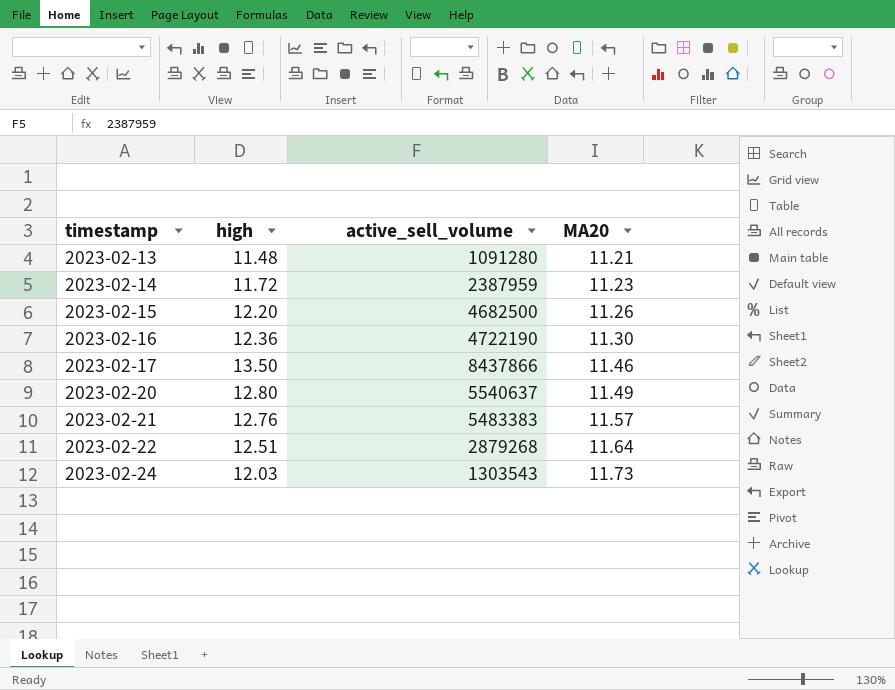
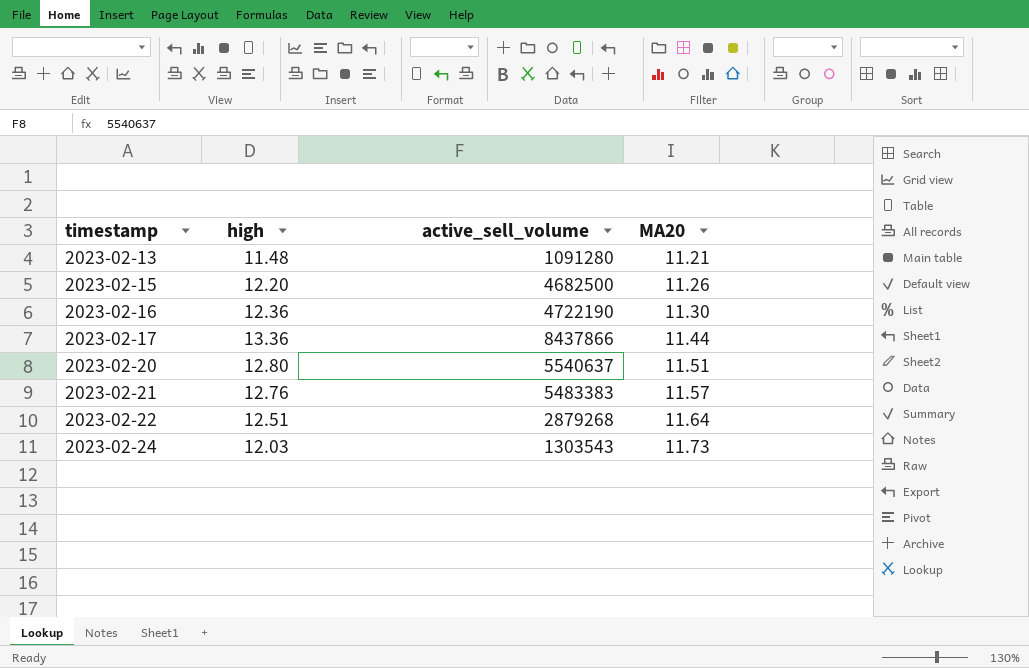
row 2023-02-14: 11.72 | 2387959 | 11.23 -> none
2023-02-17 | high: 13.50 -> 13.36
2023-02-17 | MA20: 11.46 -> 11.44
2023-02-20 | MA20: 11.49 -> 11.51

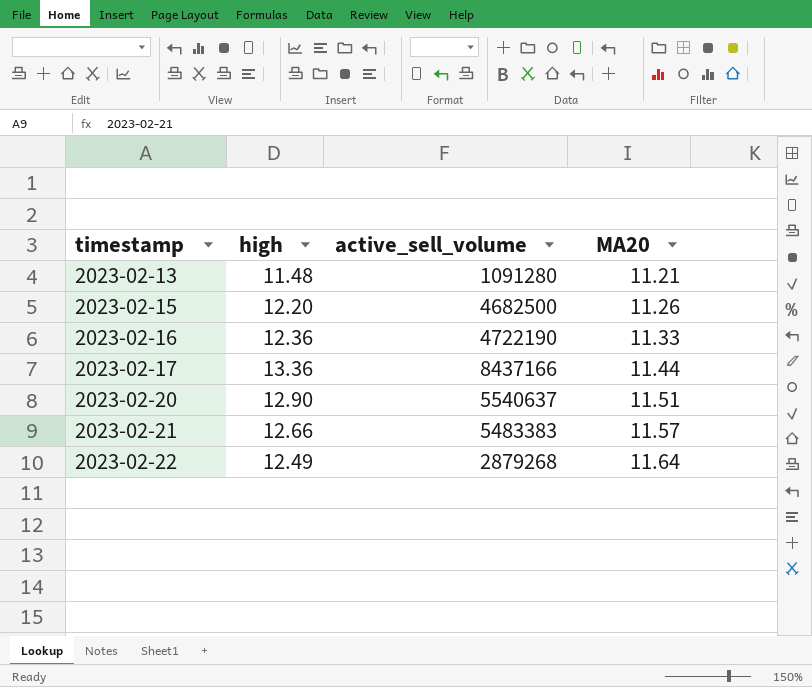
row 2023-02-24: 12.03 | 1303543 | 11.73 -> none
2023-02-16 | MA20: 11.30 -> 11.33
2023-02-17 | active_sell_volume: 8437866 -> 8437166
2023-02-20 | high: 12.80 -> 12.90
2023-02-21 | high: 12.76 -> 12.66
2023-02-22 | high: 12.51 -> 12.49

